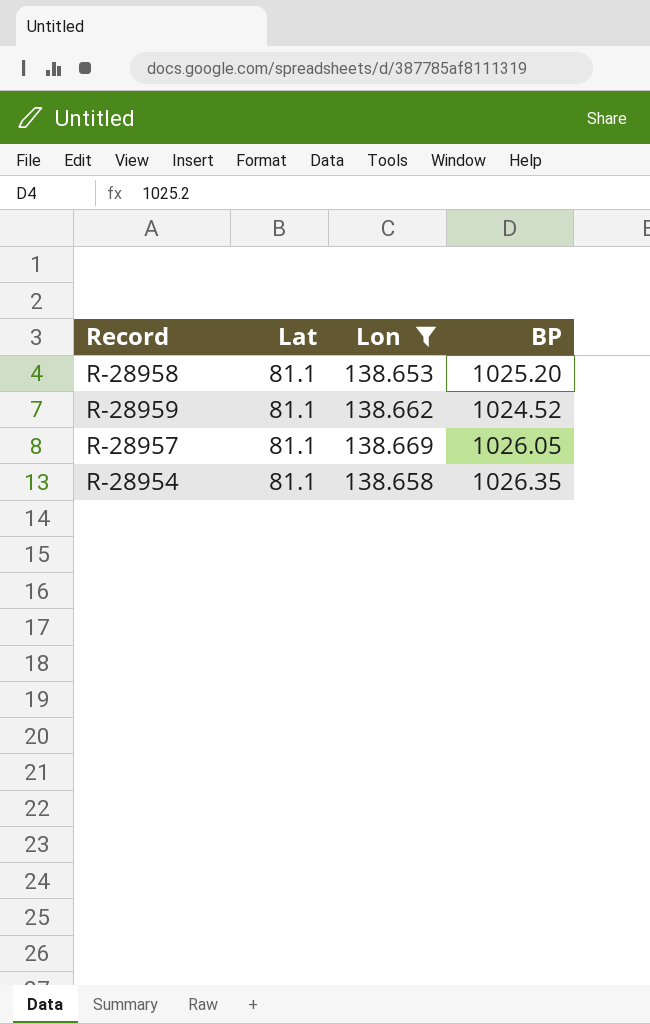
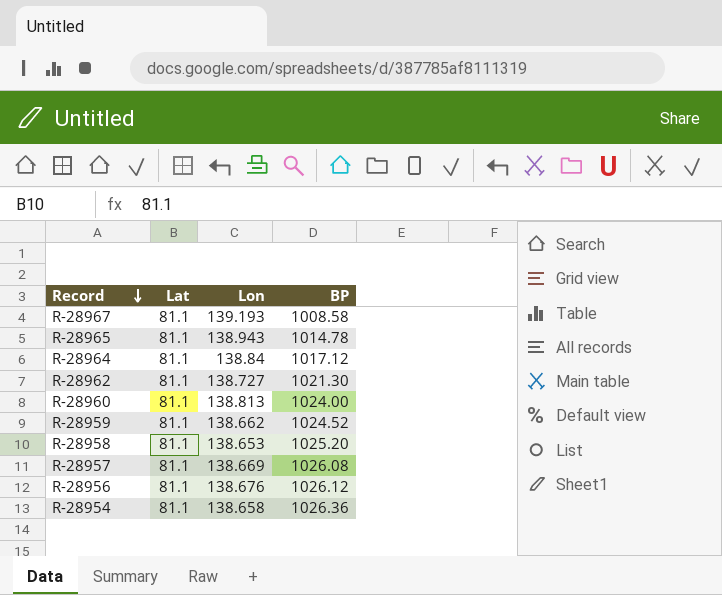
filter: Lon <= 138.669 -> none
row order: none -> Record descending
R-28957 | BP: 1026.05 -> 1026.08
R-28954 | BP: 1026.35 -> 1026.36

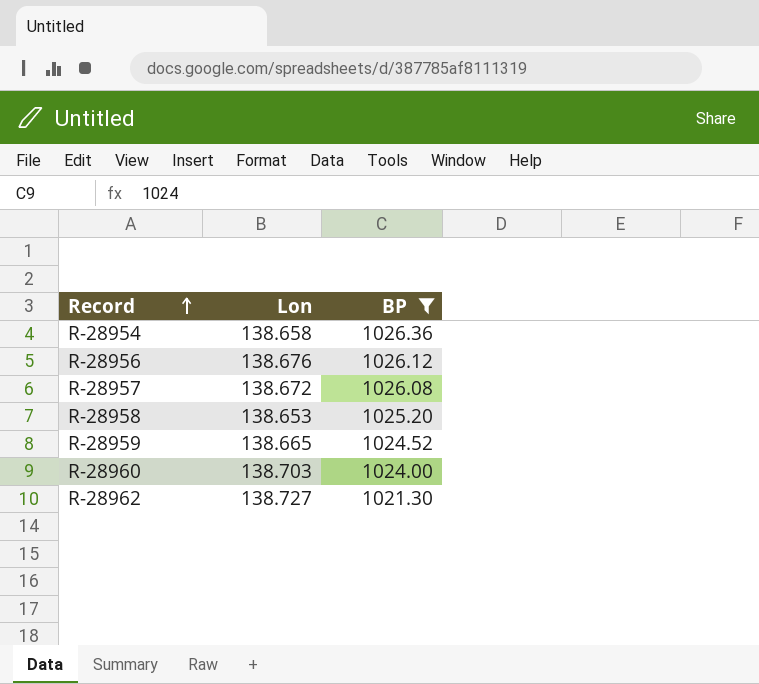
filter: none -> BP >= 1021.30
row order: Record descending -> Record ascending
column Lat | position: 2 -> none
R-28957 | Lon: 138.669 -> 138.672
R-28959 | Lon: 138.662 -> 138.665
R-28960 | Lon: 138.813 -> 138.703

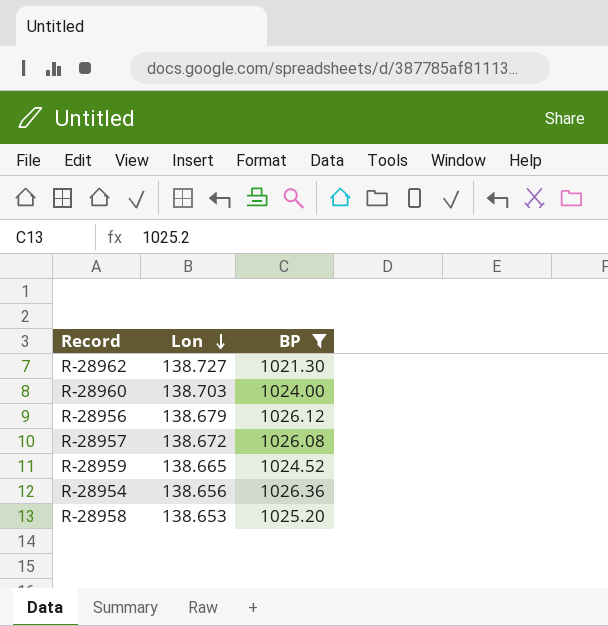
row order: Record ascending -> Lon descending
R-28956 | Lon: 138.676 -> 138.679
R-28954 | Lon: 138.658 -> 138.656

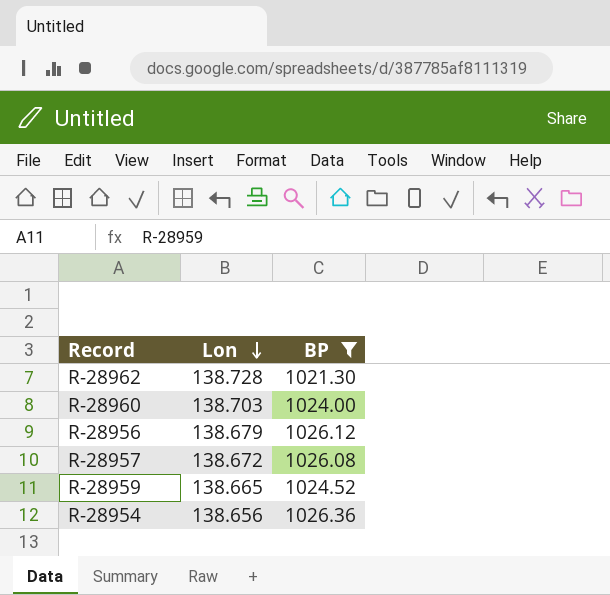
row R-28958: 138.653 | 1025.20 -> none
R-28962 | Lon: 138.727 -> 138.728

